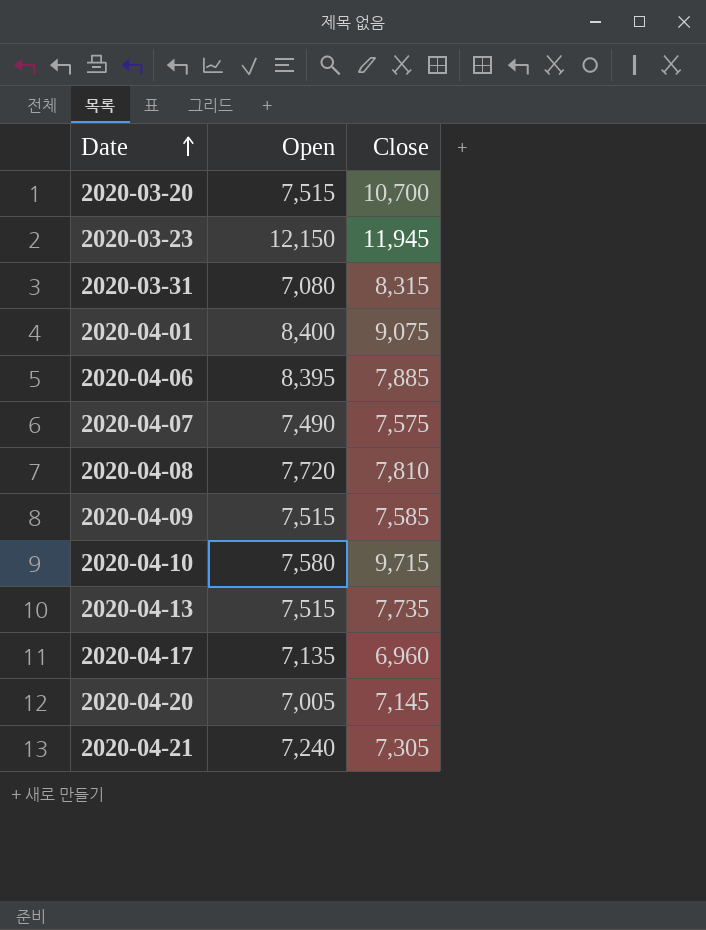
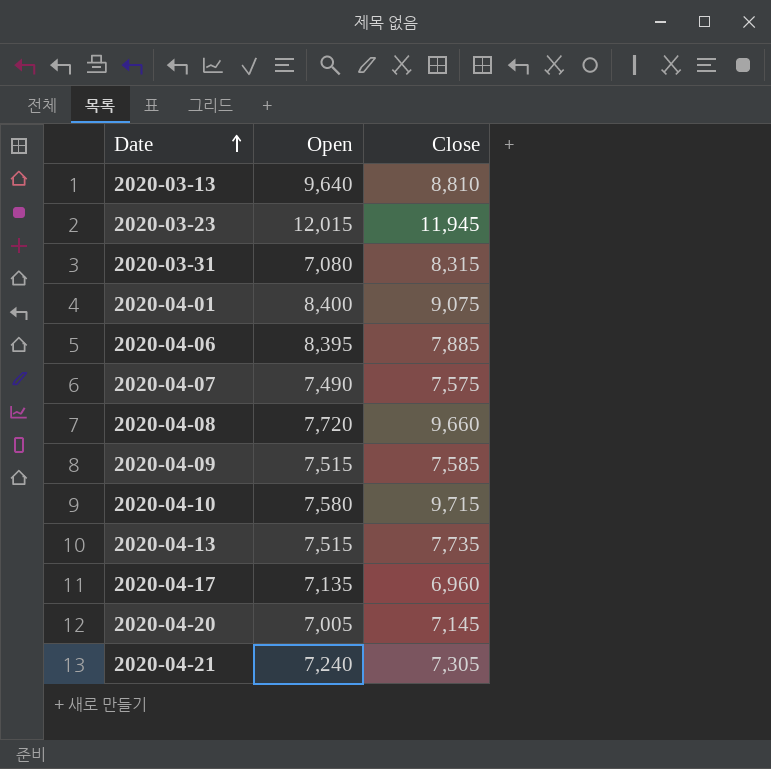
row 2020-03-20: 7,515 | 10,700 -> none
row 2020-03-13: none -> 9,640 | 8,810
2020-03-23 | Open: 12,150 -> 12,015
2020-04-08 | Close: 7,810 -> 9,660

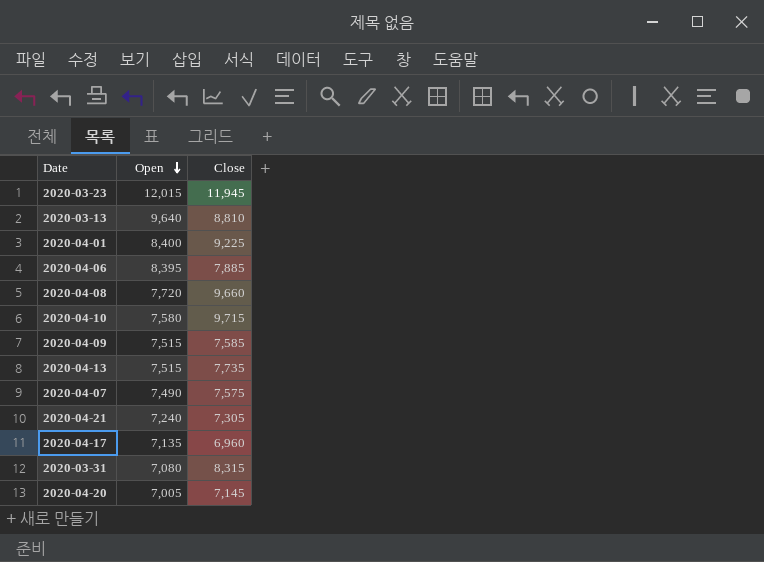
row order: Date ascending -> Open descending
2020-04-01 | Close: 9,075 -> 9,225

